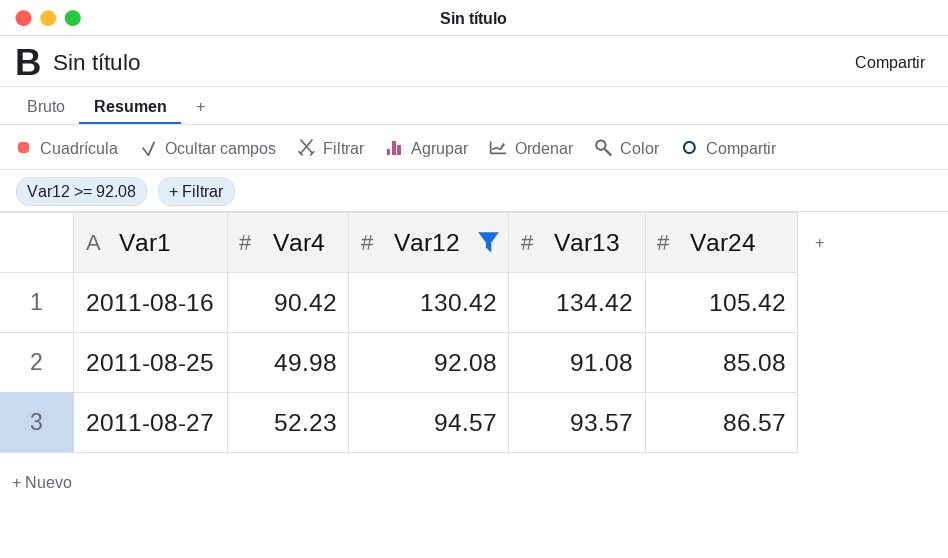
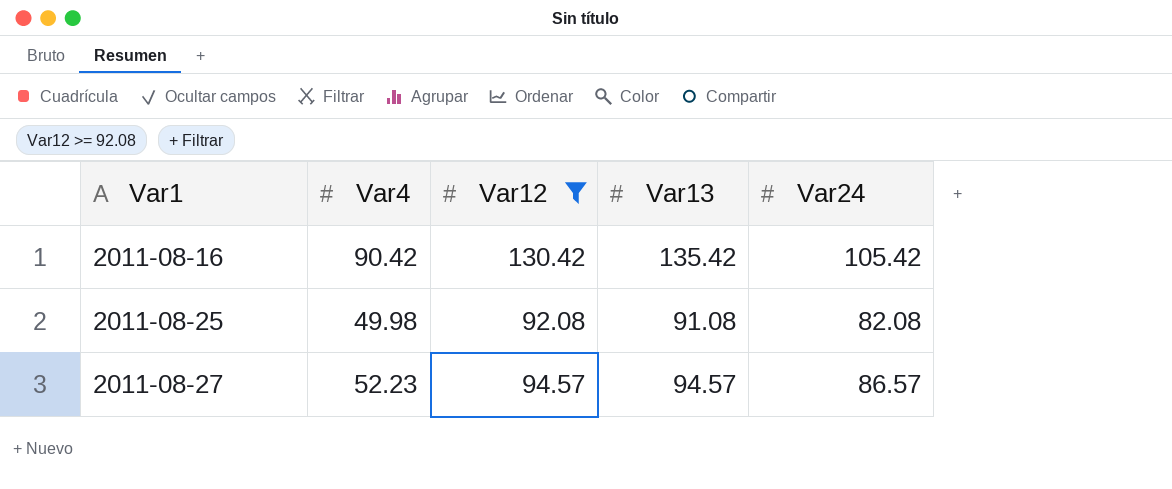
2011-08-16 | Var13: 134.42 -> 135.42
2011-08-25 | Var24: 85.08 -> 82.08
2011-08-27 | Var13: 93.57 -> 94.57

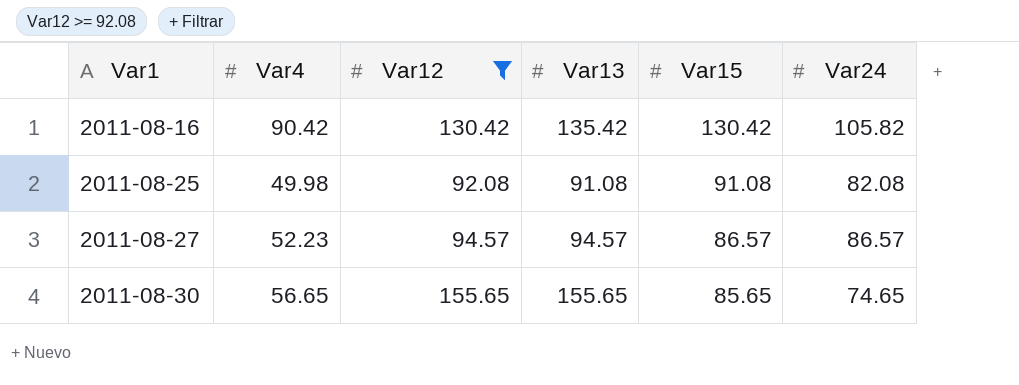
column Var15 | position: none -> 5
2011-08-16 | Var24: 105.42 -> 105.82
row 2011-08-30: none -> 56.65 | 155.65 | 155.65 | 85.65 | 74.65

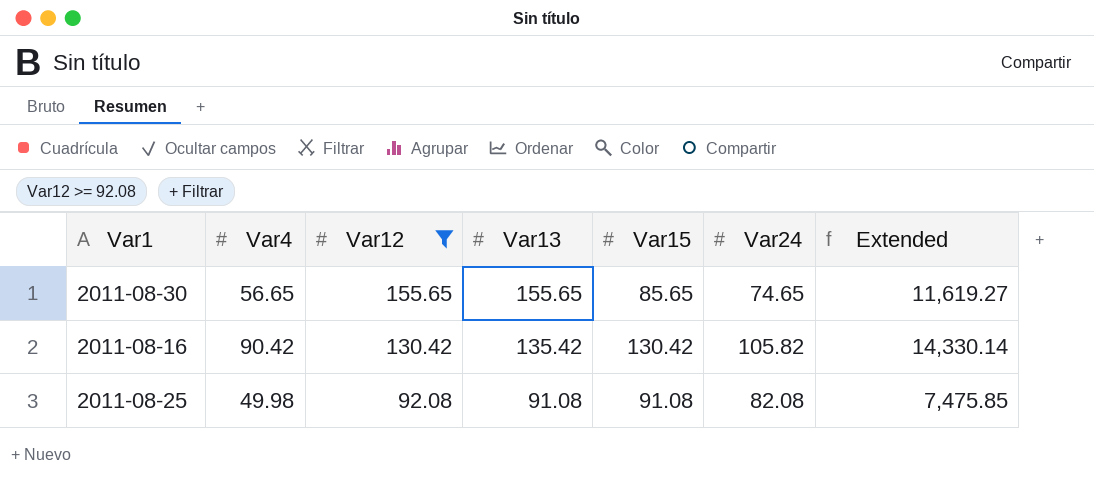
row order: Var1 ascending -> Var12 descending
column Extended | formula: none -> [Var13] * [Var24]
row 2011-08-27: 52.23 | 94.57 | 94.57 | 86.57 | 86.57 -> none

